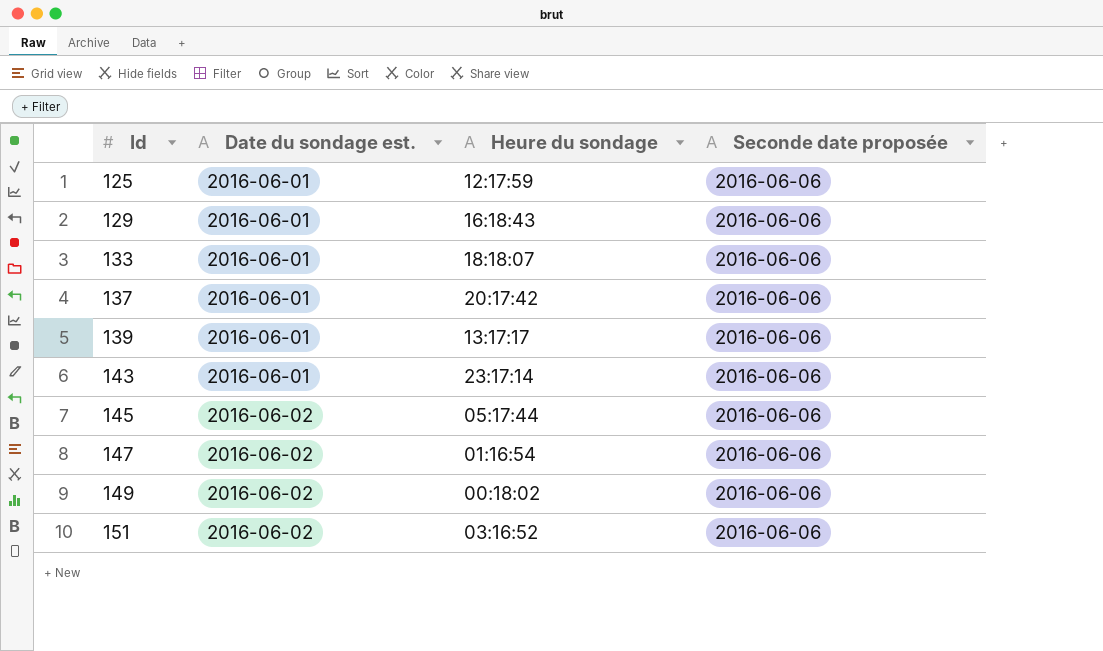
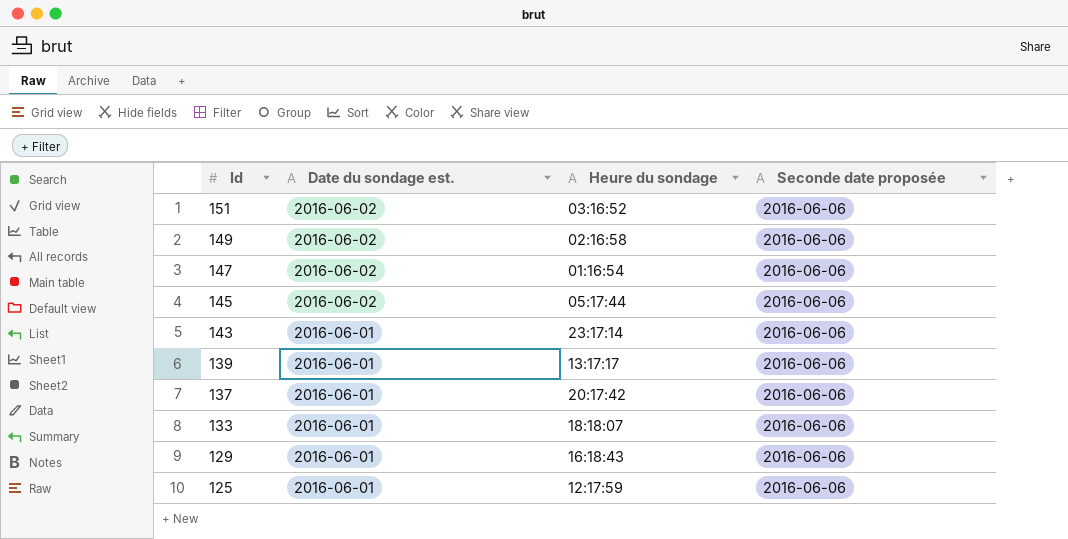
row order: Id ascending -> Id descending
149 | Heure du sondage: 00:18:02 -> 02:16:58

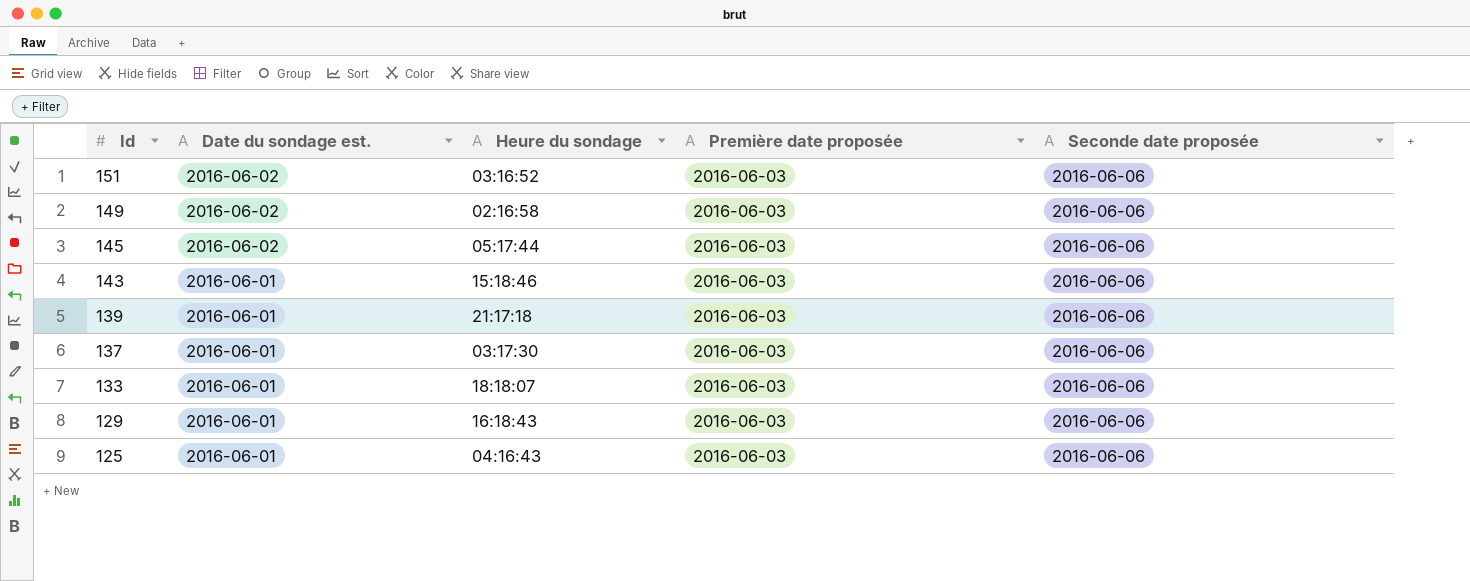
column Première date proposée | position: none -> 4
row 147: 2016-06-02 | 01:16:54 | 2016-06-06 -> none
143 | Heure du sondage: 23:17:14 -> 15:18:46
139 | Heure du sondage: 13:17:17 -> 21:17:18
137 | Heure du sondage: 20:17:42 -> 03:17:30
125 | Heure du sondage: 12:17:59 -> 04:16:43

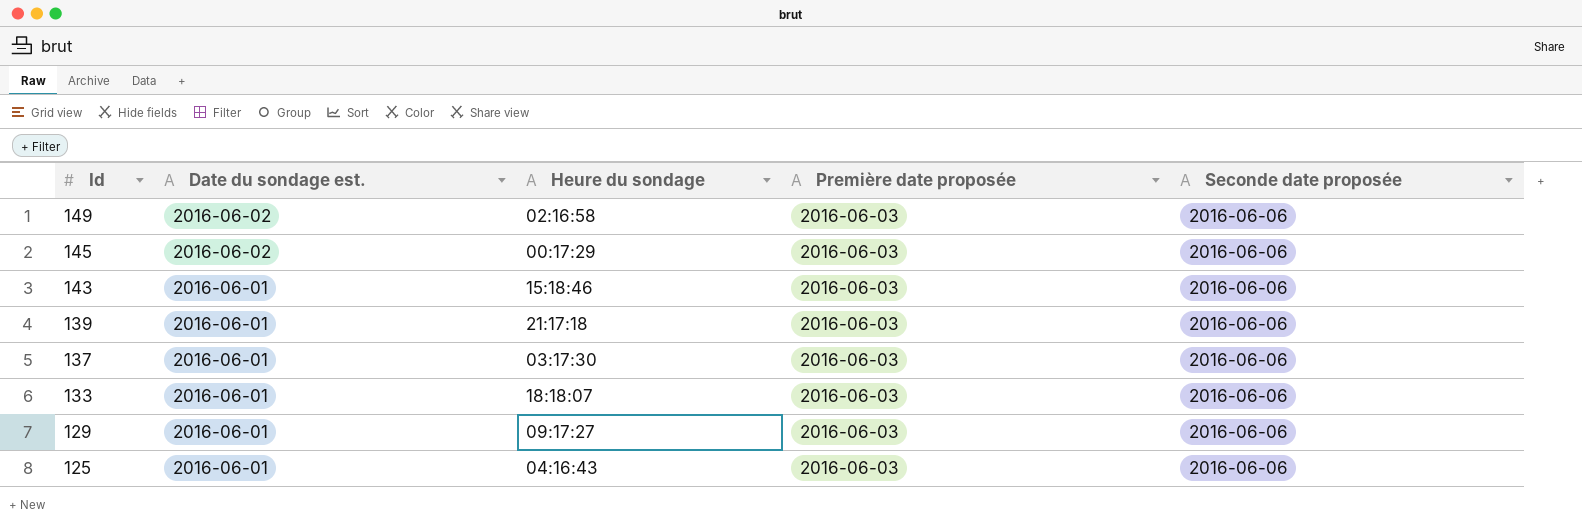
row 151: 2016-06-02 | 03:16:52 | 2016-06-03 | 2016-06-06 -> none
145 | Heure du sondage: 05:17:44 -> 00:17:29
129 | Heure du sondage: 16:18:43 -> 09:17:27

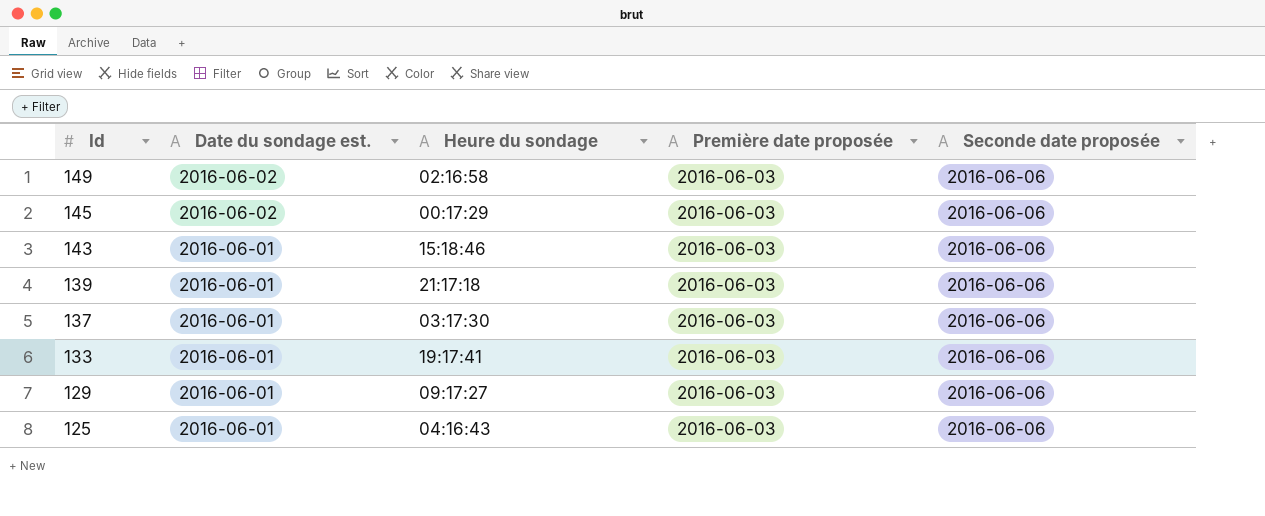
133 | Heure du sondage: 18:18:07 -> 19:17:41

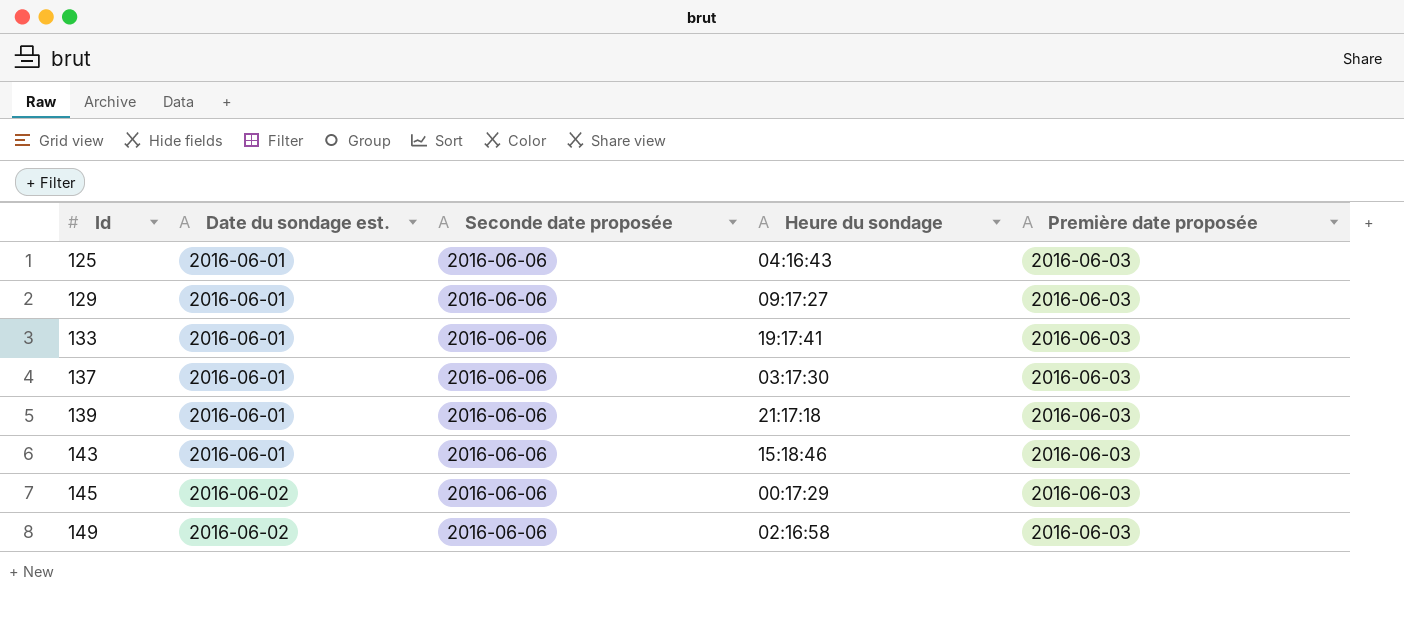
row order: Id descending -> Id ascending
column Seconde date proposée | position: 5 -> 3

